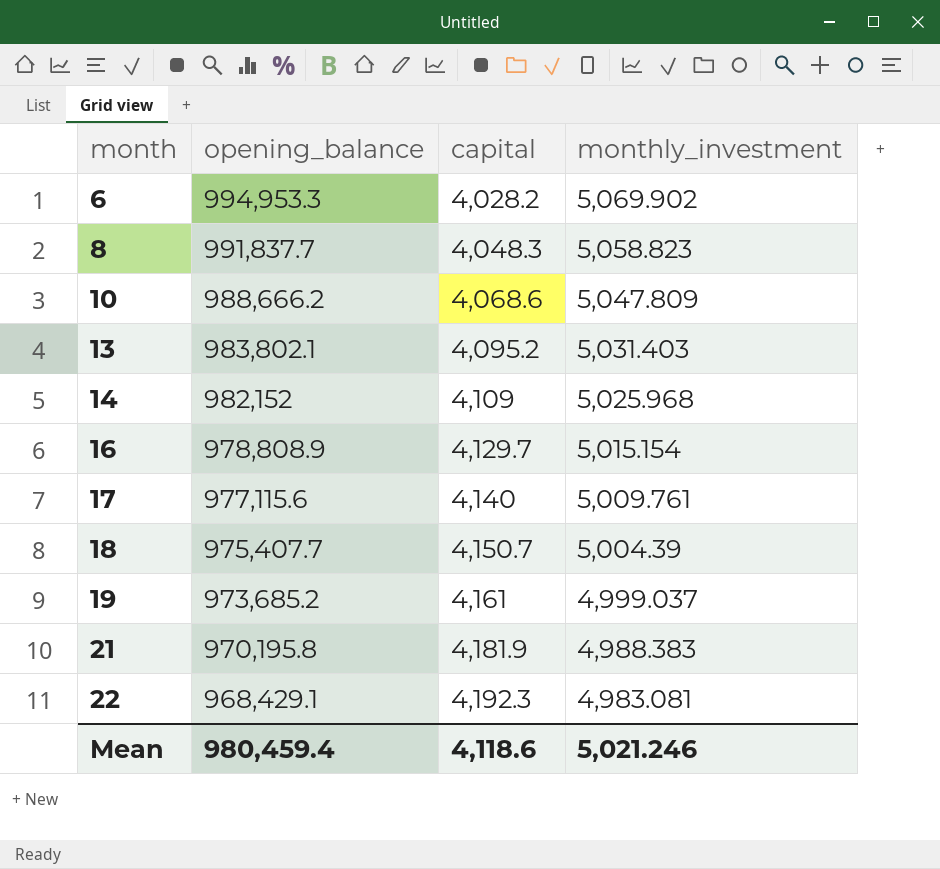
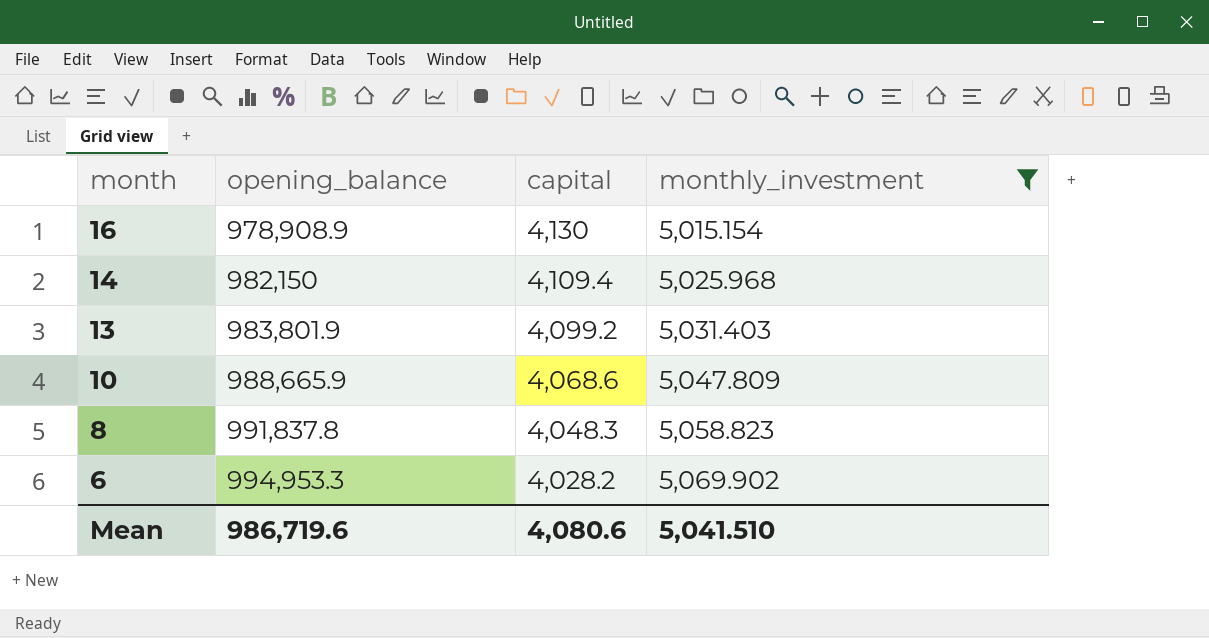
filter: none -> monthly_investment >= 5,015.154
row order: month ascending -> month descending
16 | opening_balance: 978,808.9 -> 978,908.9
16 | capital: 4,129.7 -> 4,130
14 | opening_balance: 982,152 -> 982,150
14 | capital: 4,109 -> 4,109.4
13 | opening_balance: 983,802.1 -> 983,801.9
13 | capital: 4,095.2 -> 4,099.2
10 | opening_balance: 988,666.2 -> 988,665.9
8 | opening_balance: 991,837.7 -> 991,837.8
Mean | opening_balance: 980,459.4 -> 986,719.6
Mean | capital: 4,118.6 -> 4,080.6
Mean | monthly_investment: 5,021.246 -> 5,041.510

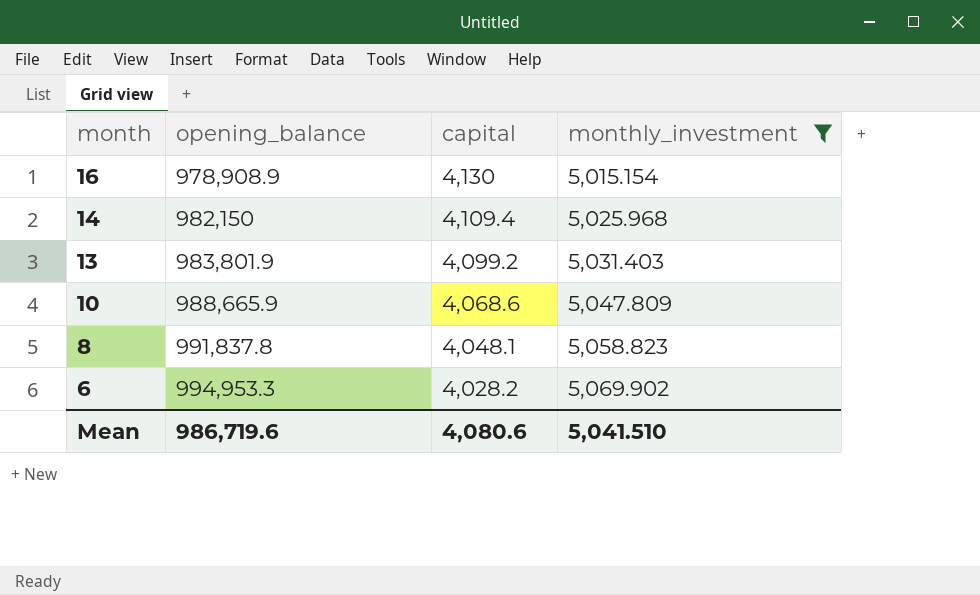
8 | capital: 4,048.3 -> 4,048.1

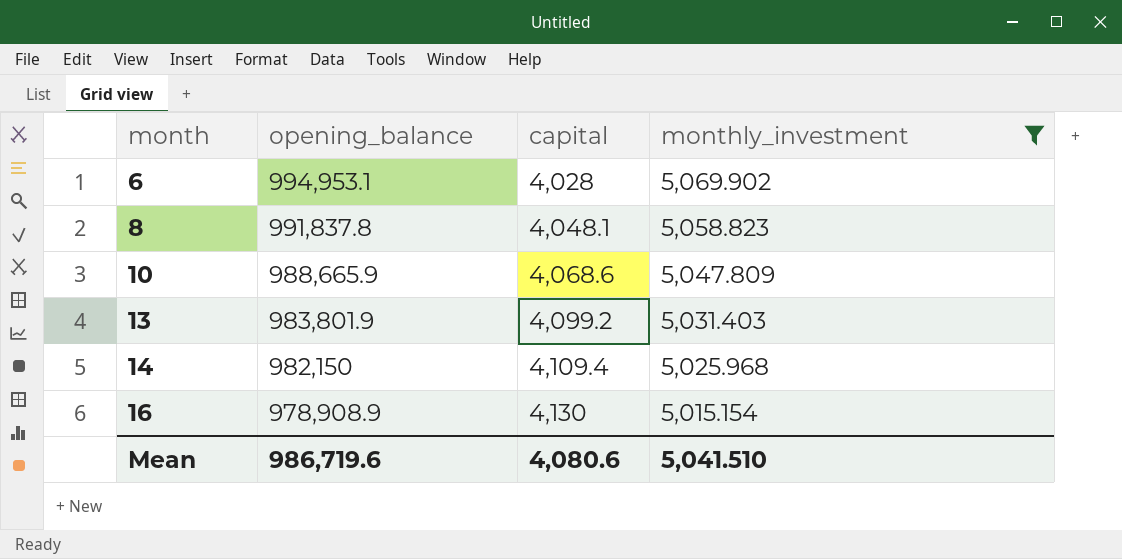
row order: month descending -> month ascending
6 | opening_balance: 994,953.3 -> 994,953.1
6 | capital: 4,028.2 -> 4,028

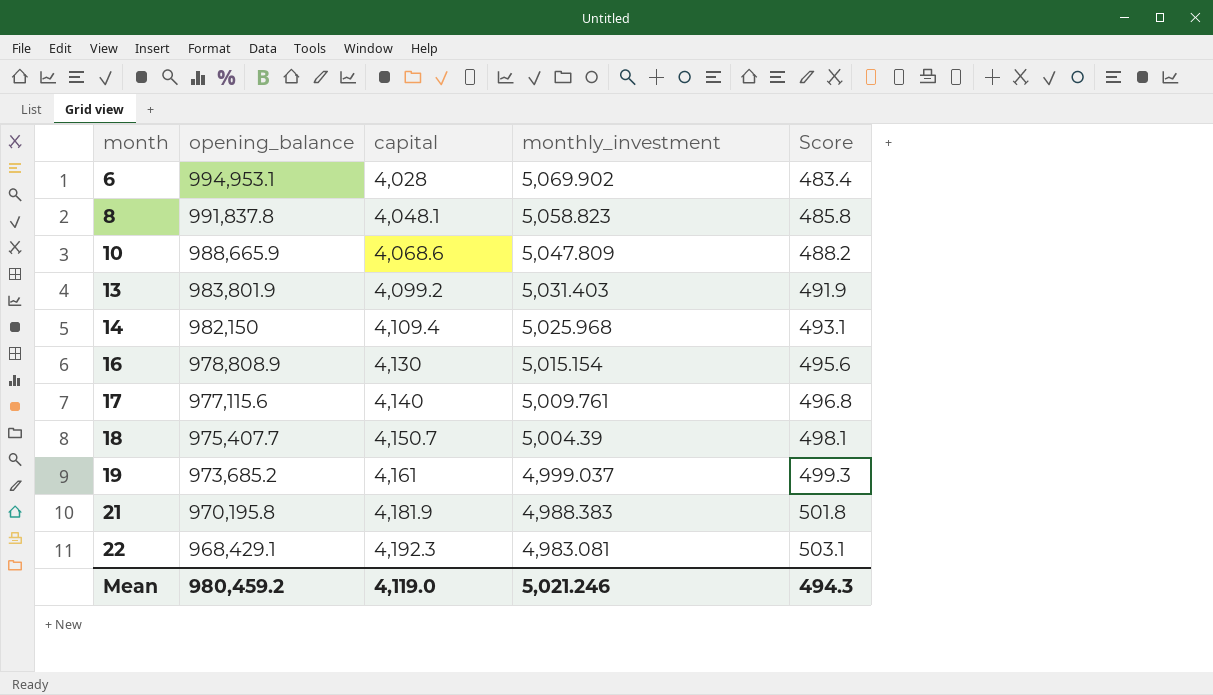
filter: monthly_investment >= 5,015.154 -> none
column Score | formula: none -> [capital] * 0.12
16 | opening_balance: 978,908.9 -> 978,808.9
Mean | opening_balance: 986,719.6 -> 980,459.2
Mean | capital: 4,080.6 -> 4,119.0
Mean | monthly_investment: 5,041.510 -> 5,021.246

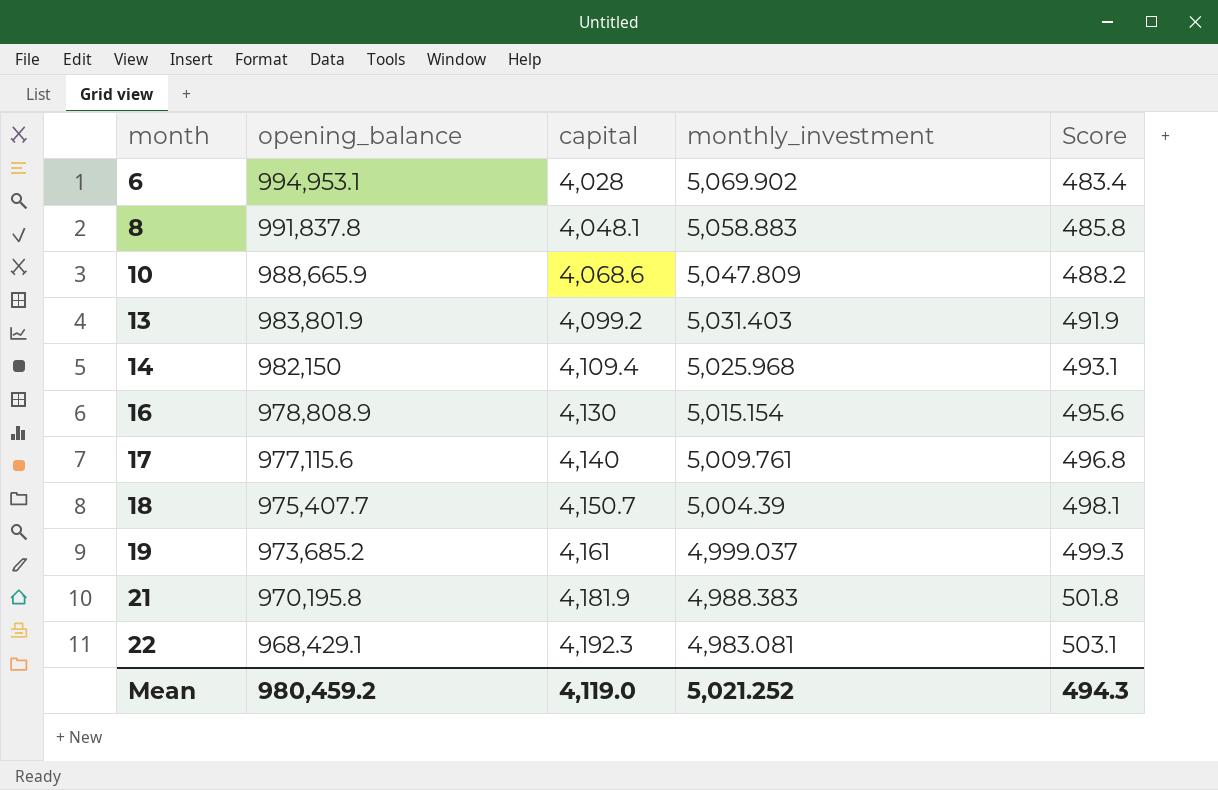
8 | monthly_investment: 5,058.823 -> 5,058.883
Mean | monthly_investment: 5,021.246 -> 5,021.252

